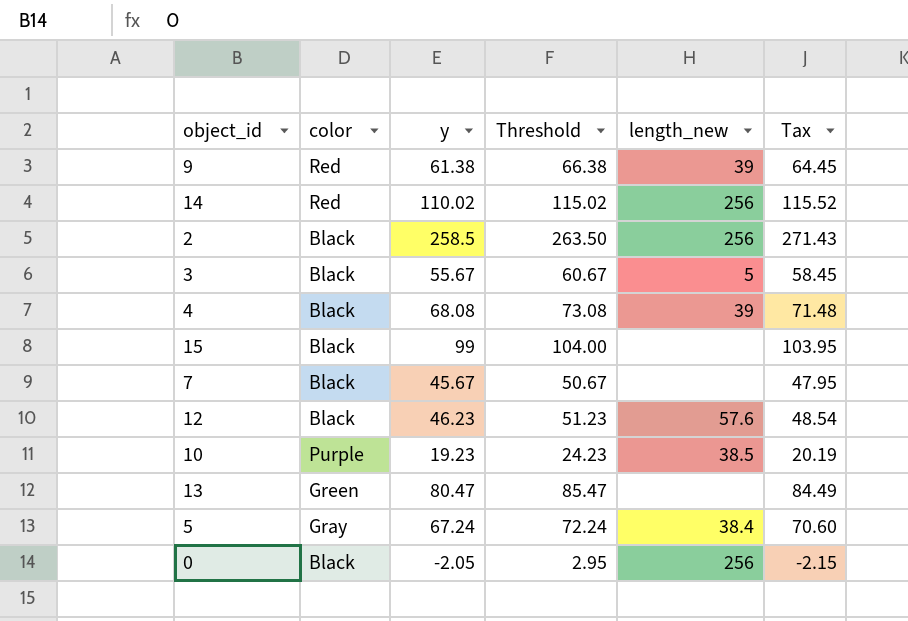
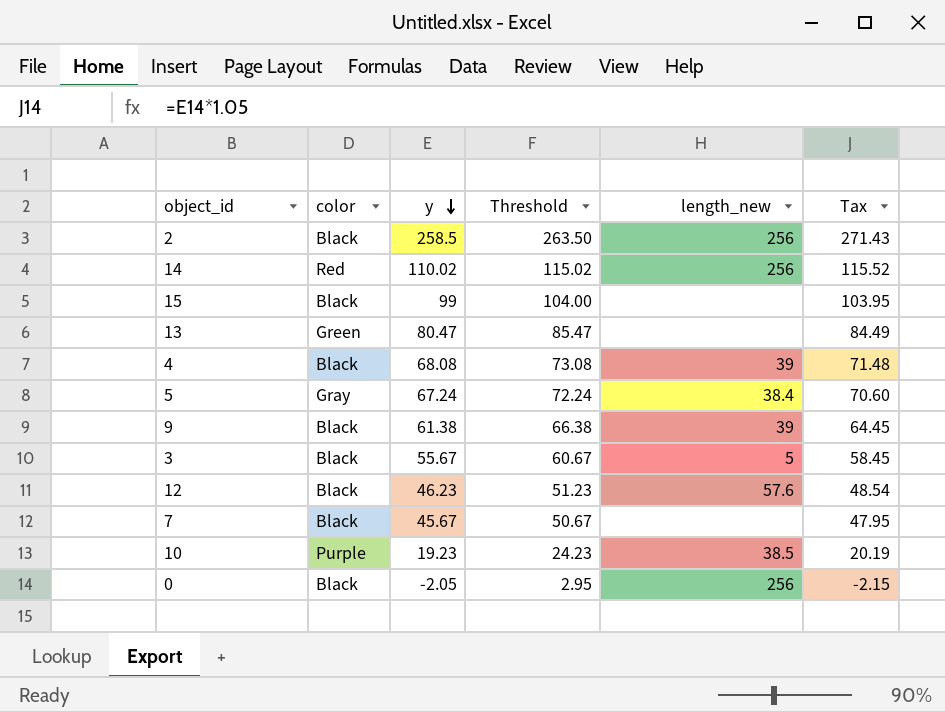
row order: none -> y descending
9 | color: Red -> Black

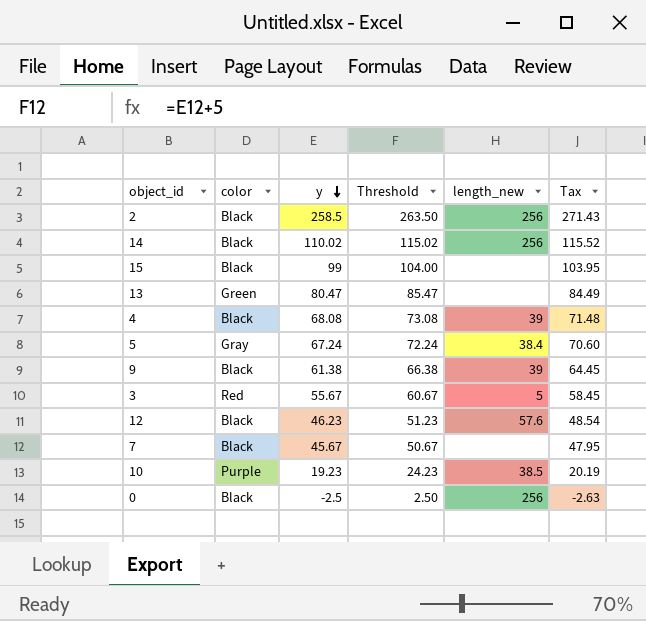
14 | color: Red -> Black
3 | color: Black -> Red
0 | y: -2.05 -> -2.5
0 | Threshold: 2.95 -> 2.50
0 | Tax: -2.15 -> -2.63

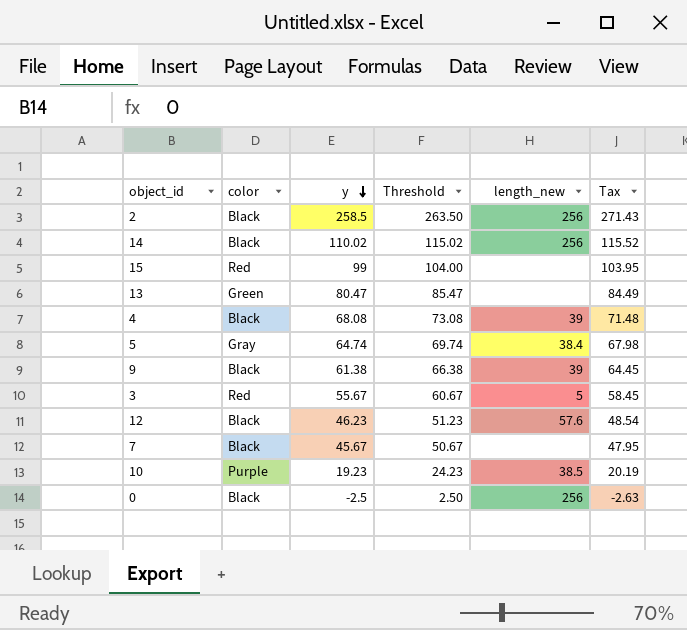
15 | color: Black -> Red
5 | y: 67.24 -> 64.74
5 | Threshold: 72.24 -> 69.74
5 | Tax: 70.60 -> 67.98

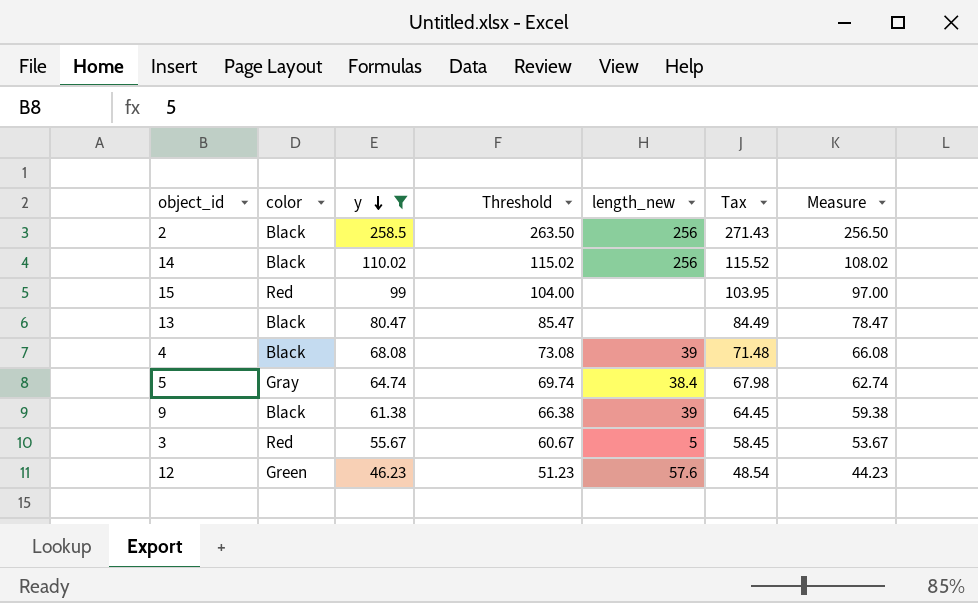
filter: none -> y >= 46.23
column Measure | formula: none -> [y] - 2
13 | color: Green -> Black
12 | color: Black -> Green

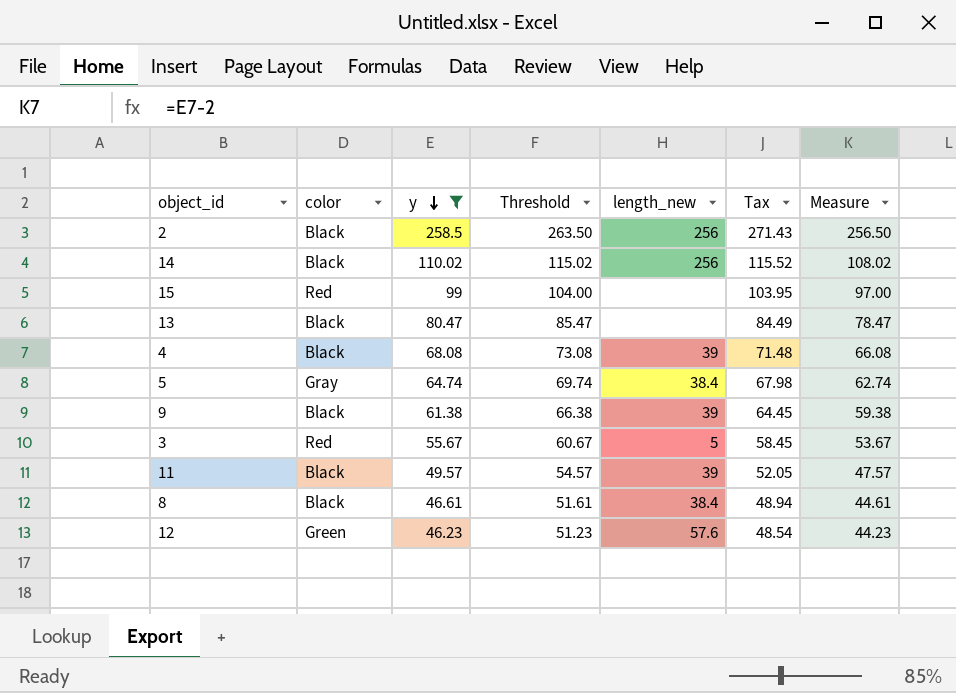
row 11: none -> Black | 49.57 | 54.57 | 39 | 52.05 | 47.57
row 8: none -> Black | 46.61 | 51.61 | 38.4 | 48.94 | 44.61

